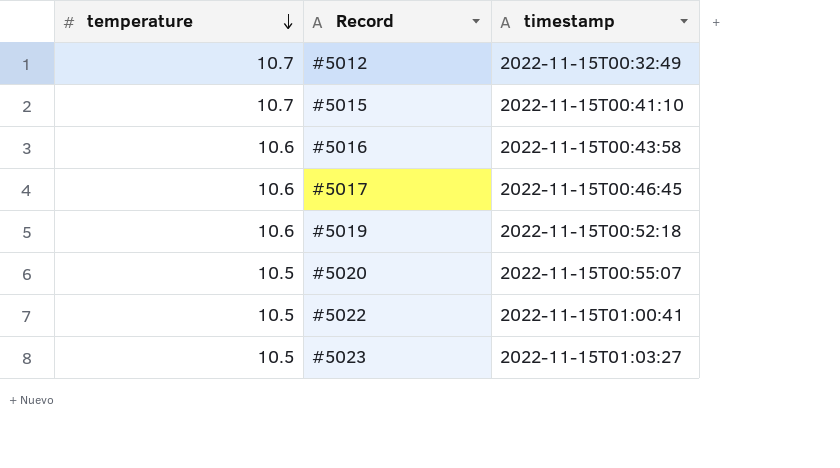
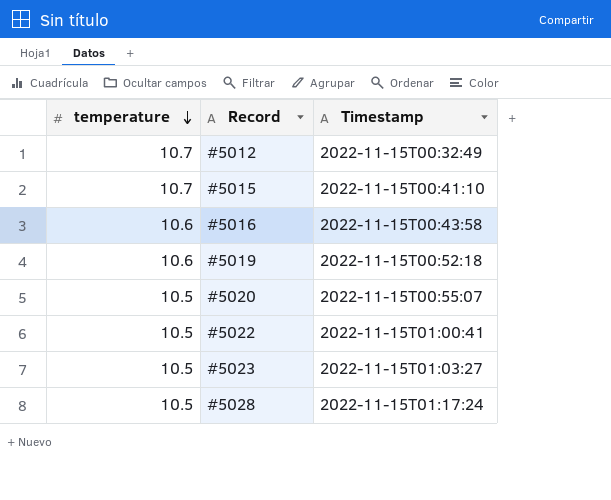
column name: timestamp -> Timestamp
row #5017: 10.6 | 2022-11-15T00:46:45 -> none
row #5028: none -> 10.5 | 2022-11-15T01:17:24

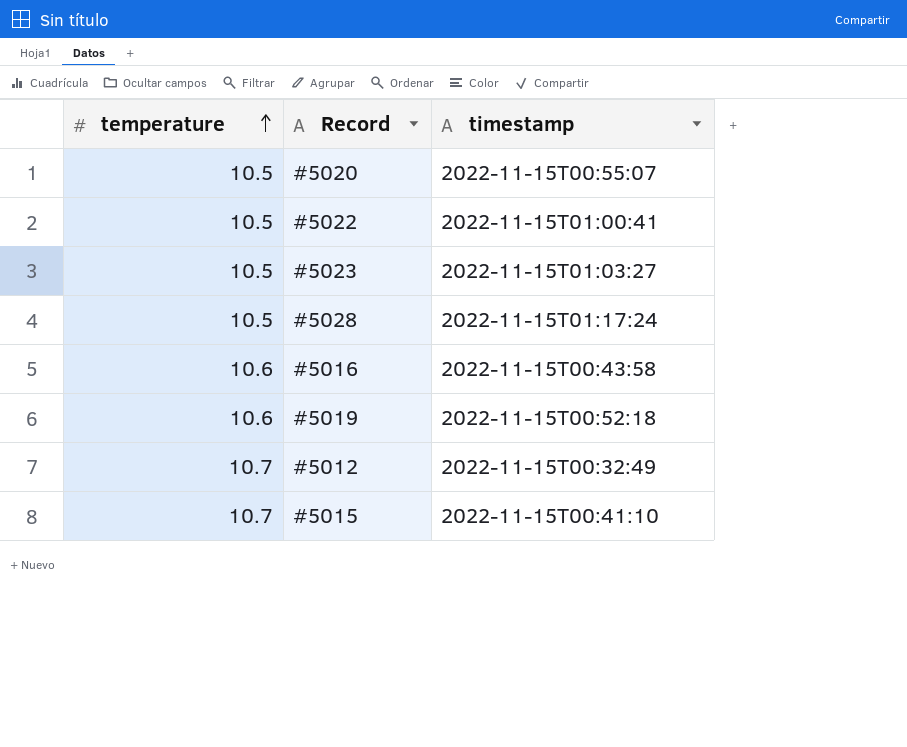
row order: temperature descending -> temperature ascending
column name: Timestamp -> timestamp

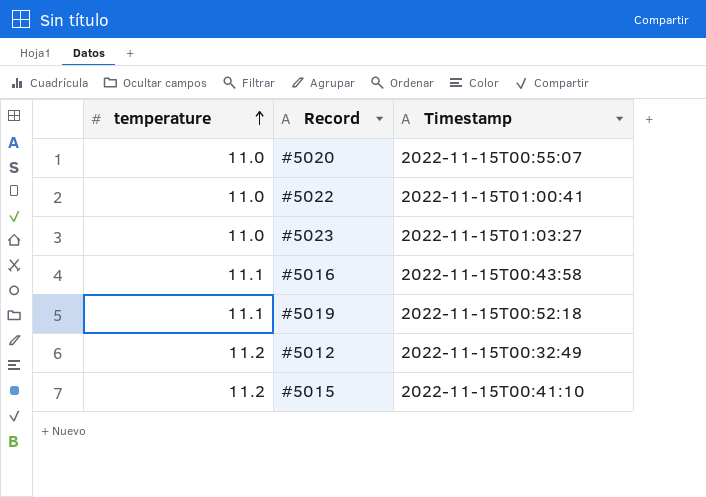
column name: timestamp -> Timestamp
row #5028: 10.5 | 2022-11-15T01:17:24 -> none
#5020 | temperature: 10.5 -> 11.0
#5022 | temperature: 10.5 -> 11.0
#5023 | temperature: 10.5 -> 11.0
#5016 | temperature: 10.6 -> 11.1
#5019 | temperature: 10.6 -> 11.1
#5012 | temperature: 10.7 -> 11.2
#5015 | temperature: 10.7 -> 11.2

